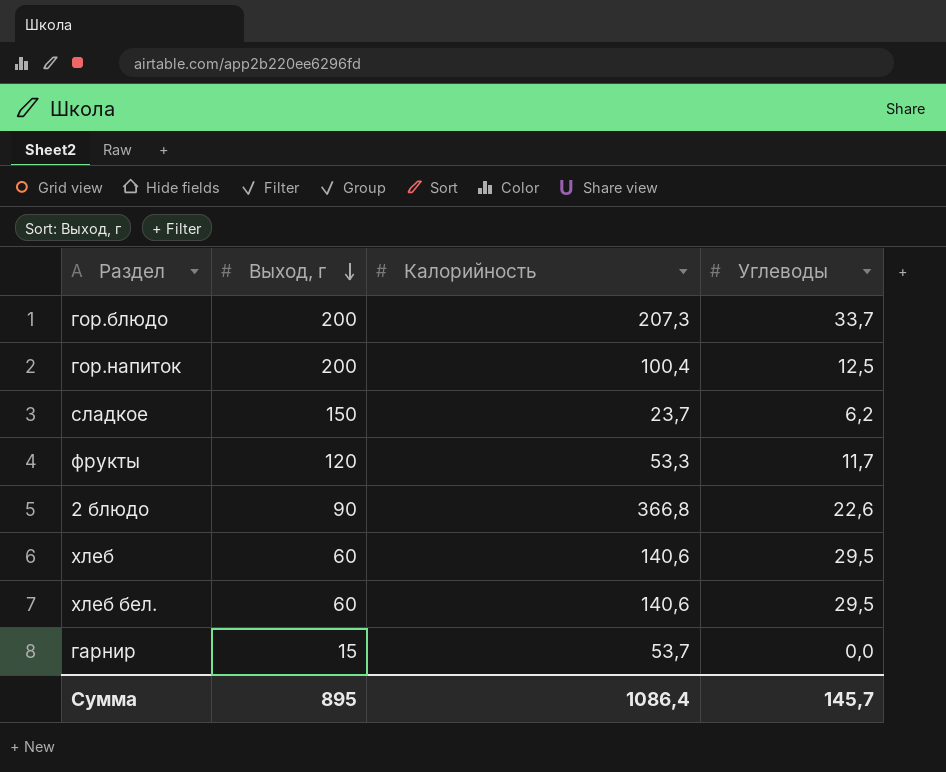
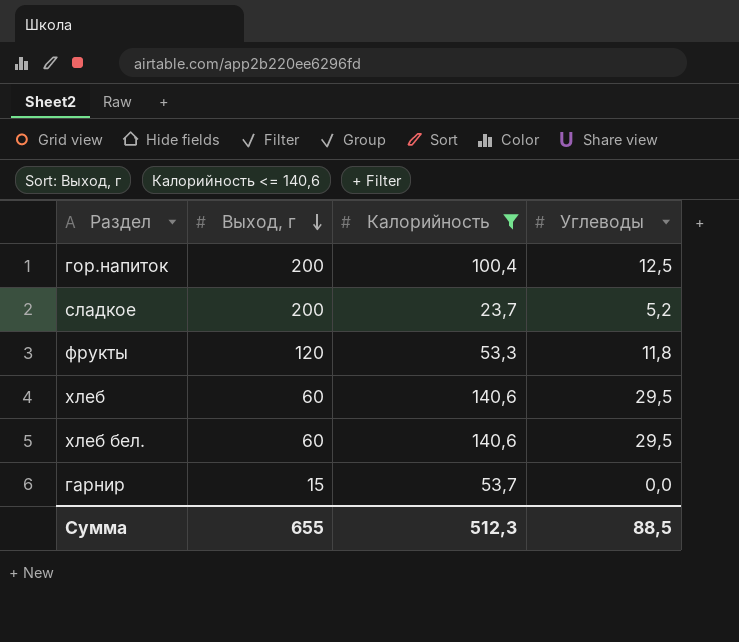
filter: none -> Калорийность <= 140,6
сладкое | Выход, г: 150 -> 200
сладкое | Углеводы: 6,2 -> 5,2
фрукты | Углеводы: 11,7 -> 11,8
Сумма | Выход, г: 895 -> 655
Сумма | Калорийность: 1086,4 -> 512,3
Сумма | Углеводы: 145,7 -> 88,5

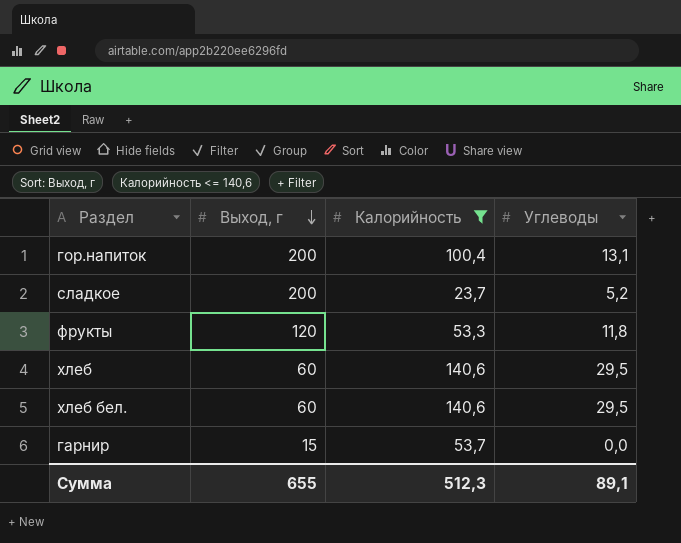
гор.напиток | Углеводы: 12,5 -> 13,1
Сумма | Углеводы: 88,5 -> 89,1

